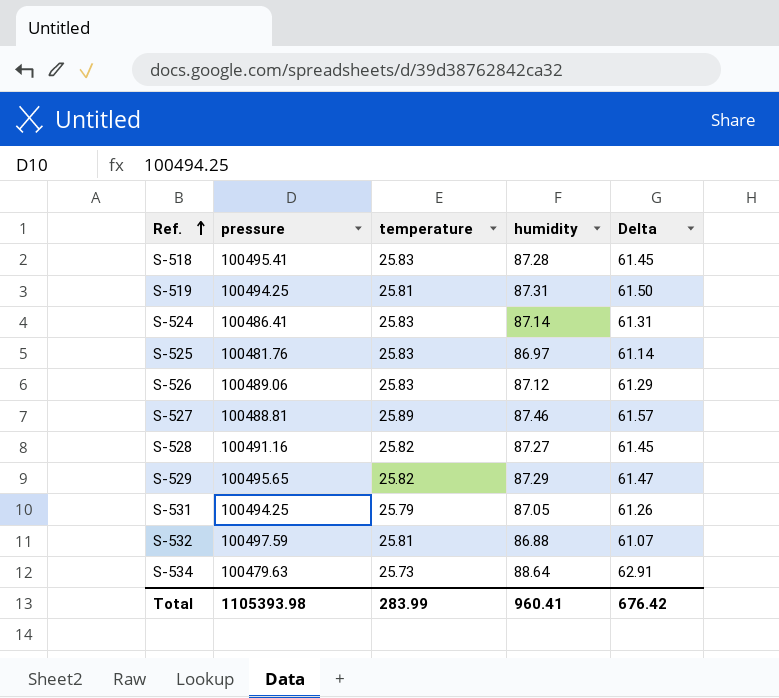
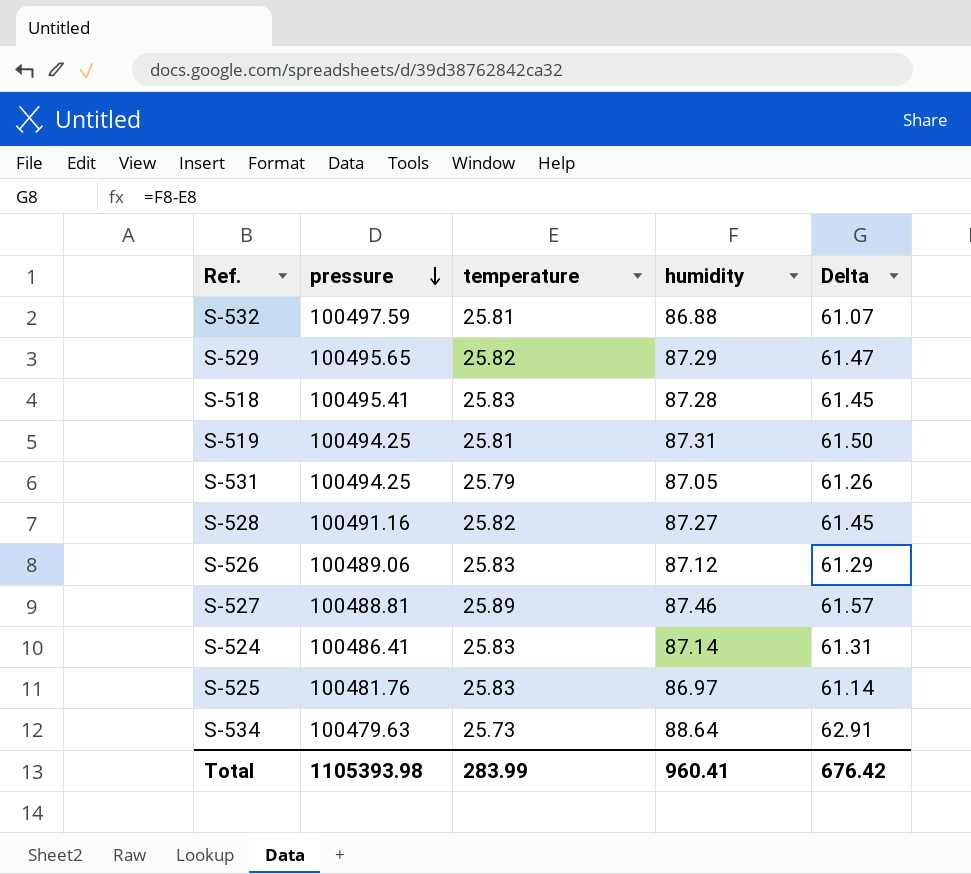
row order: Ref. ascending -> pressure descending

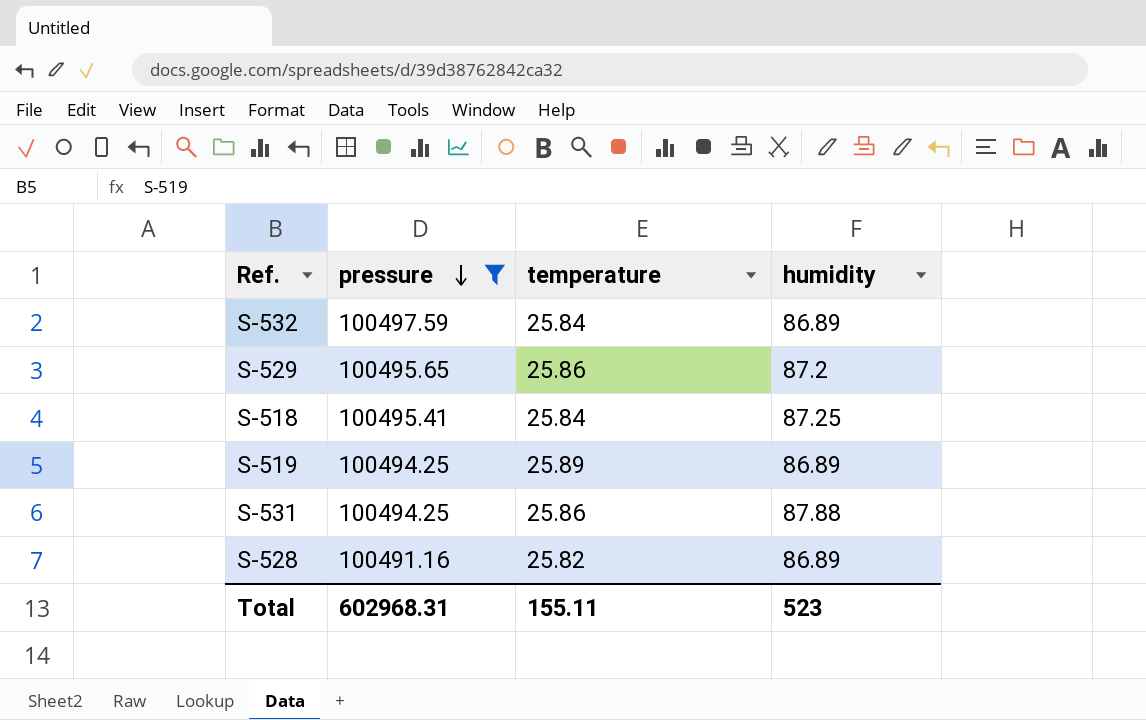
filter: none -> pressure >= 100491.16
column Delta | formula: [humidity] - [temperature] -> none
S-532 | temperature: 25.81 -> 25.84
S-532 | humidity: 86.88 -> 86.89
S-529 | temperature: 25.82 -> 25.86
S-529 | humidity: 87.29 -> 87.2
S-518 | temperature: 25.83 -> 25.84
S-518 | humidity: 87.28 -> 87.25
S-519 | temperature: 25.81 -> 25.89
S-519 | humidity: 87.31 -> 86.89
S-531 | temperature: 25.79 -> 25.86
S-531 | humidity: 87.05 -> 87.88
S-528 | humidity: 87.27 -> 86.89
Total | pressure: 1105393.98 -> 602968.31
Total | temperature: 283.99 -> 155.11
Total | humidity: 960.41 -> 523

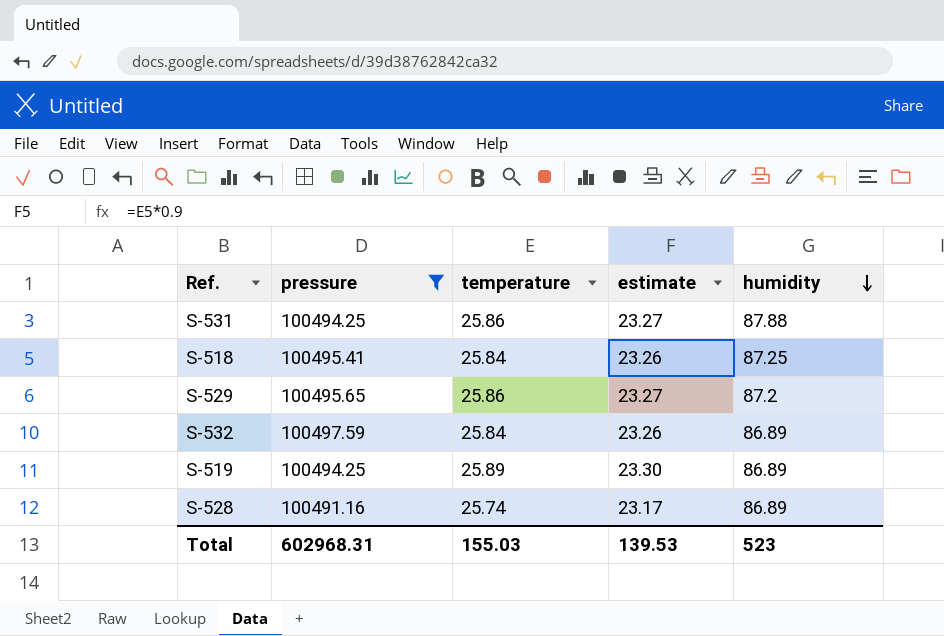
row order: pressure descending -> humidity descending
column estimate | formula: none -> [temperature] * 0.9
S-528 | temperature: 25.82 -> 25.74
Total | temperature: 155.11 -> 155.03

